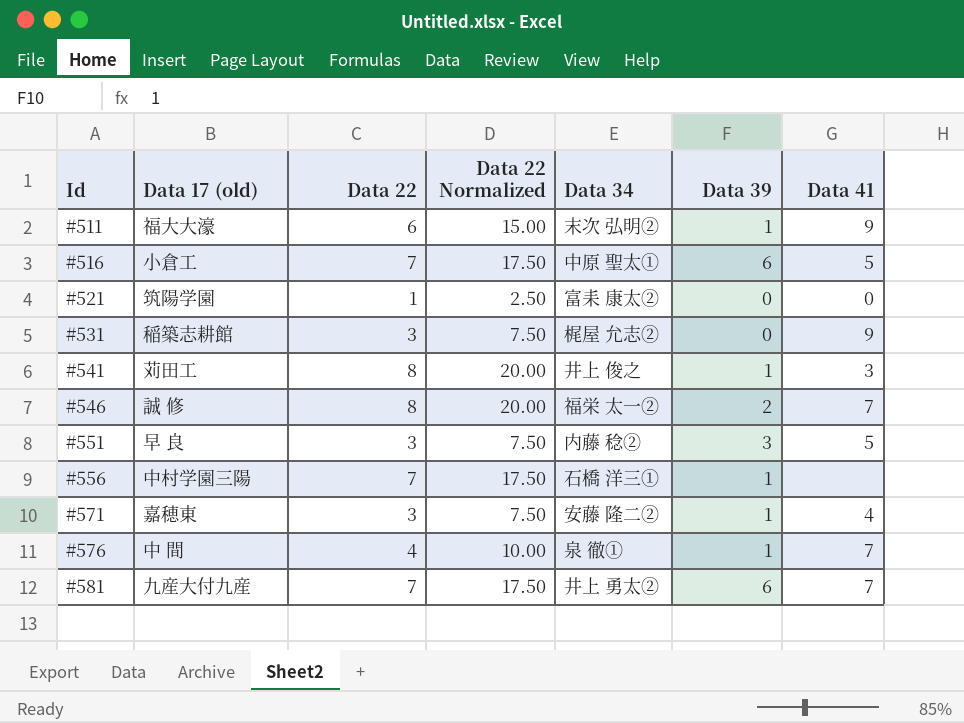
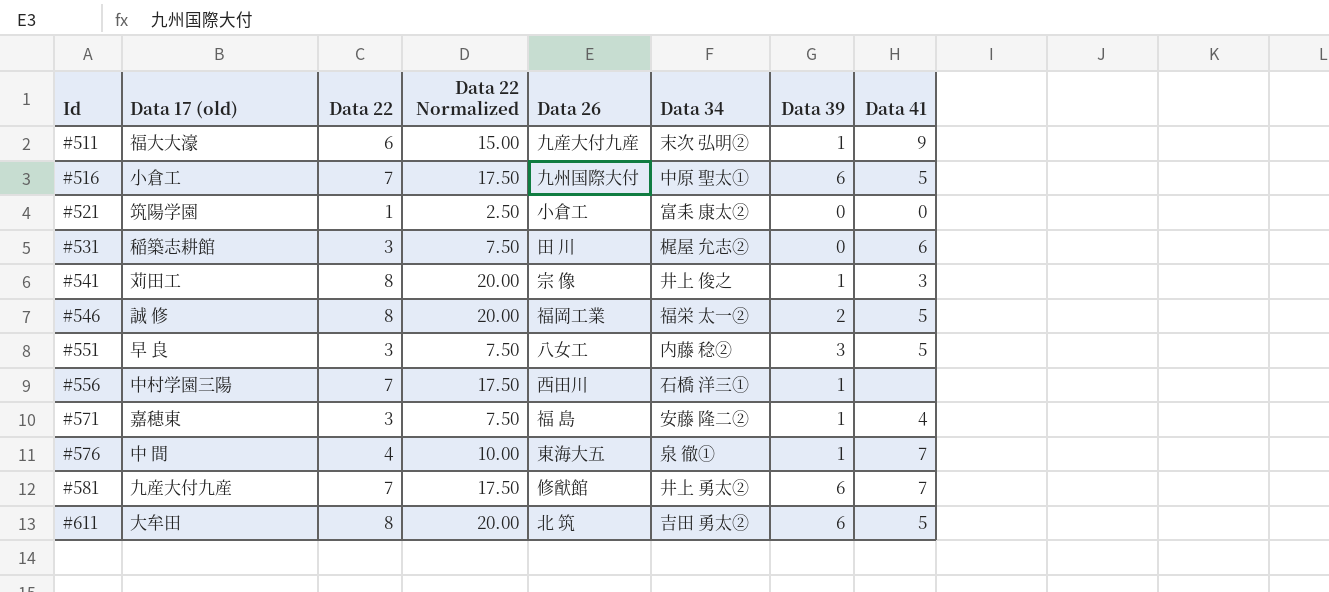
column Data 26 | position: none -> 5
#531 | Data 41: 9 -> 6
#546 | Data 41: 7 -> 5
row #611: none -> 大牟田 | 8 | 20.00 | 北 筑 | 吉田 勇太② | 6 | 5

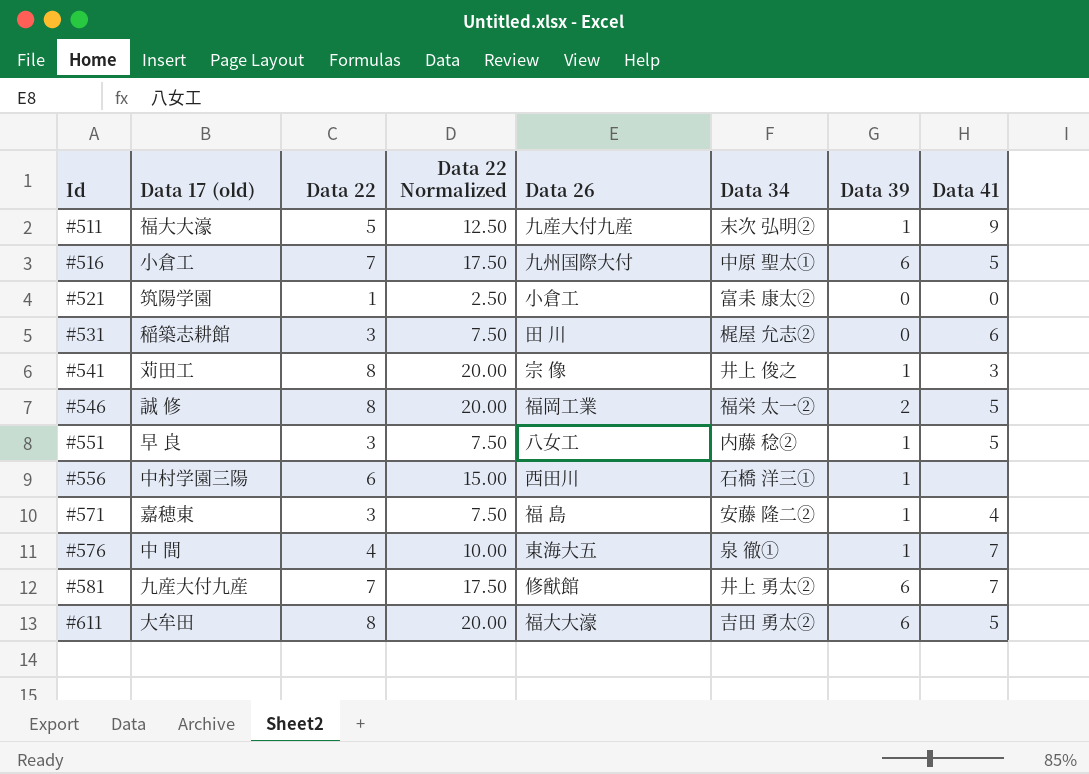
#511 | Data 22: 6 -> 5
#511 | Data 22 Normalized: 15.00 -> 12.50
#551 | Data 39: 3 -> 1
#556 | Data 22: 7 -> 6
#556 | Data 22 Normalized: 17.50 -> 15.00
#611 | Data 26: 北 筑 -> 福大大濠

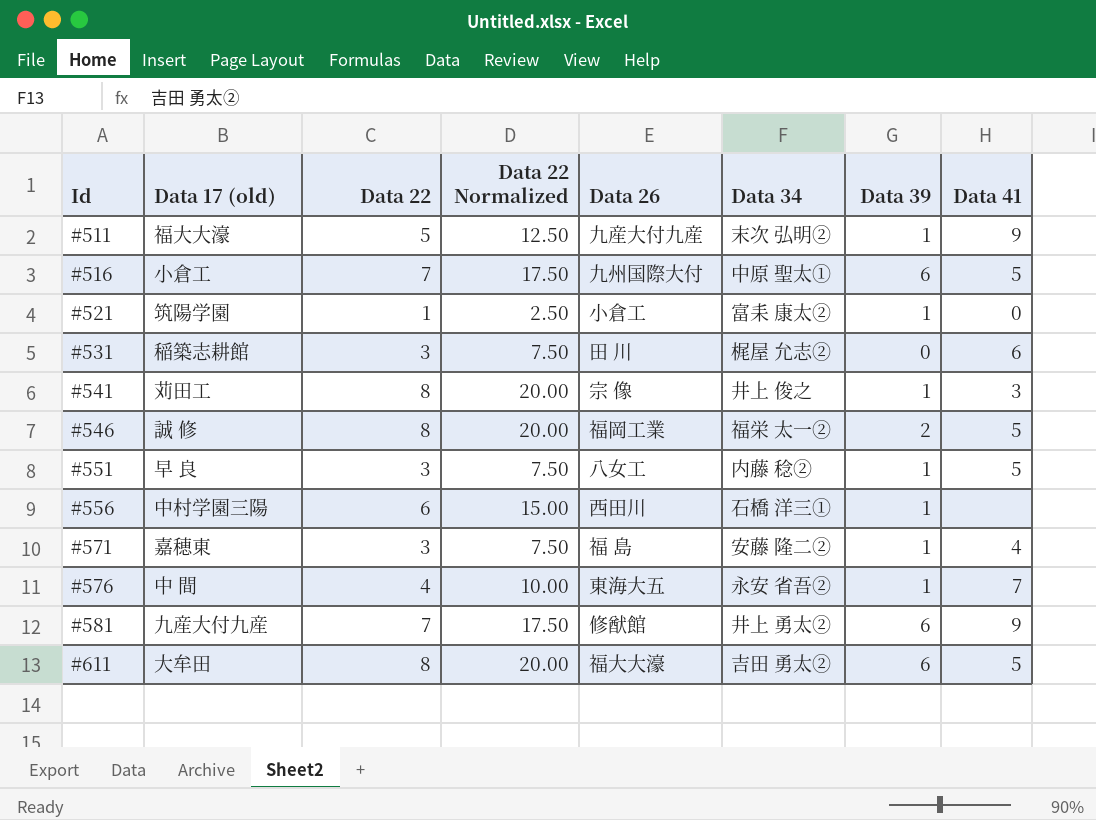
#521 | Data 39: 0 -> 1
#576 | Data 34: 泉 徹① -> 永安 省吾②
#581 | Data 41: 7 -> 9

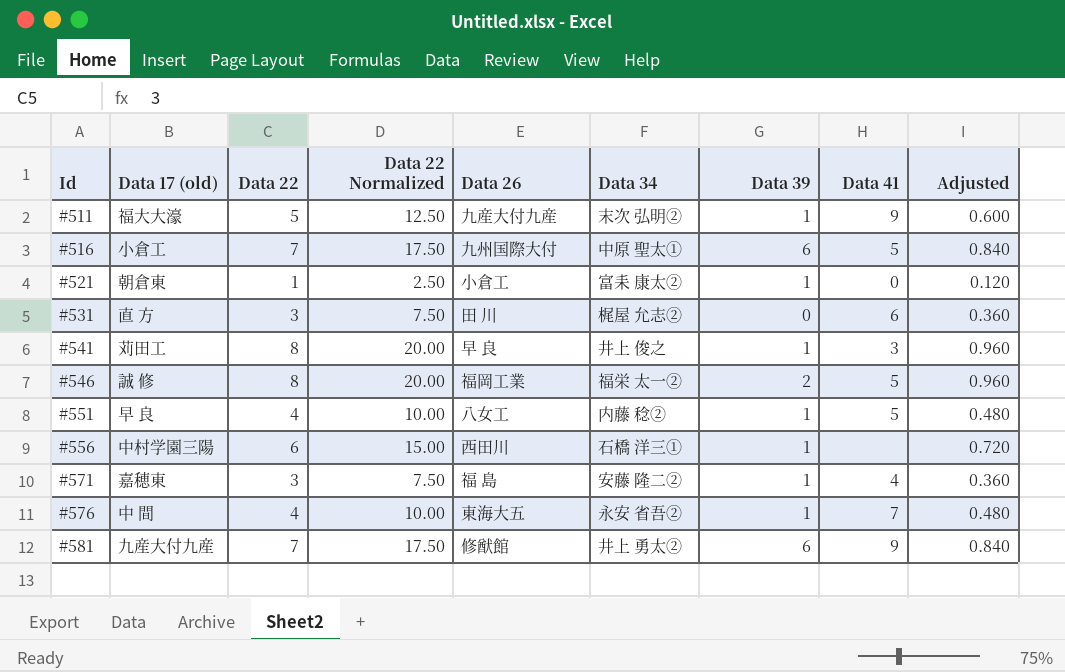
column Adjusted | formula: none -> [Data 22] * 0.12
row #611: 大牟田 | 8 | 20.00 | 福大大濠 | 吉田 勇太② | 6 | 5 -> none
#521 | Data 17 (old): 筑陽学園 -> 朝倉東
#531 | Data 17 (old): 稲築志耕館 -> 直 方
#541 | Data 26: 宗 像 -> 早 良
#551 | Data 22: 3 -> 4
#551 | Data 22 Normalized: 7.50 -> 10.00

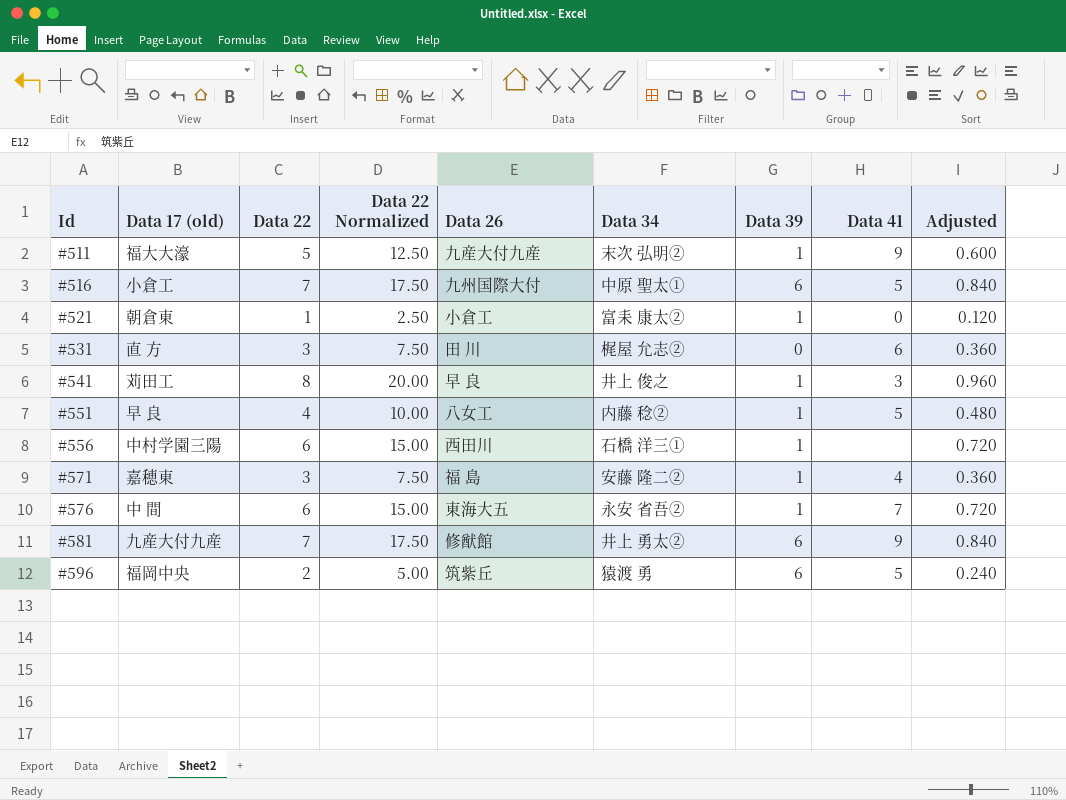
row #546: 誠 修 | 8 | 20.00 | 福岡工業 | 福栄 太一② | 2 | 5 | 0.960 -> none
#576 | Data 22: 4 -> 6
#576 | Data 22 Normalized: 10.00 -> 15.00
#576 | Adjusted: 0.480 -> 0.720
row #596: none -> 福岡中央 | 2 | 5.00 | 筑紫丘 | 猿渡 勇 | 6 | 5 | 0.240

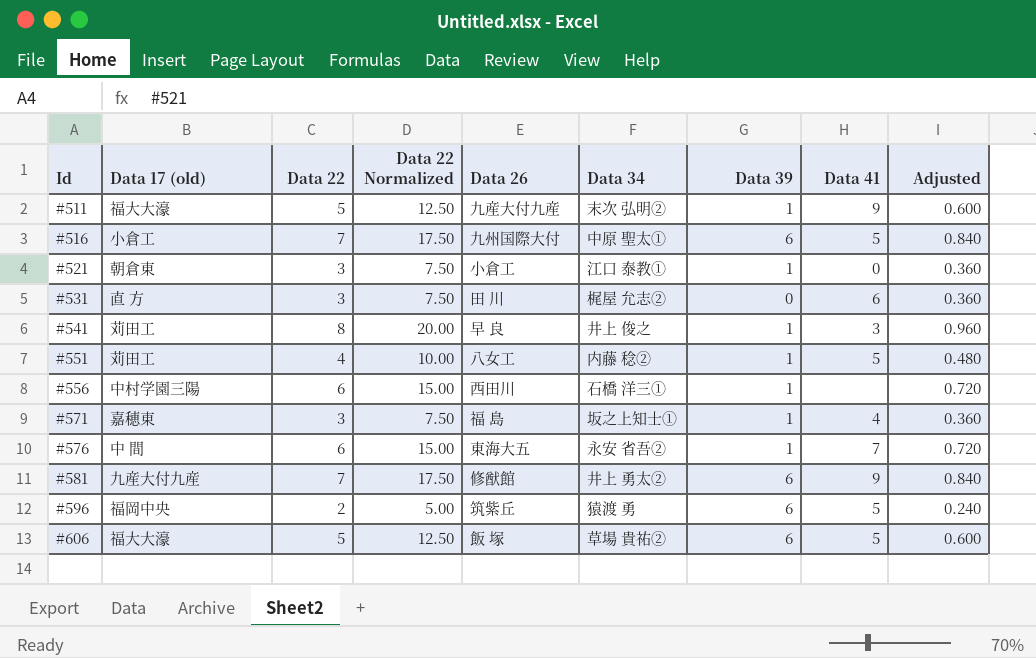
#521 | Data 22: 1 -> 3
#521 | Data 22 Normalized: 2.50 -> 7.50
#521 | Data 34: 富耒 康太② -> 江口 泰教①
#521 | Adjusted: 0.120 -> 0.360
#551 | Data 17 (old): 早 良 -> 苅田工
#571 | Data 34: 安藤 隆二② -> 坂之上知士①
row #606: none -> 福大大濠 | 5 | 12.50 | 飯 塚 | 草場 貴祐② | 6 | 5 | 0.600

